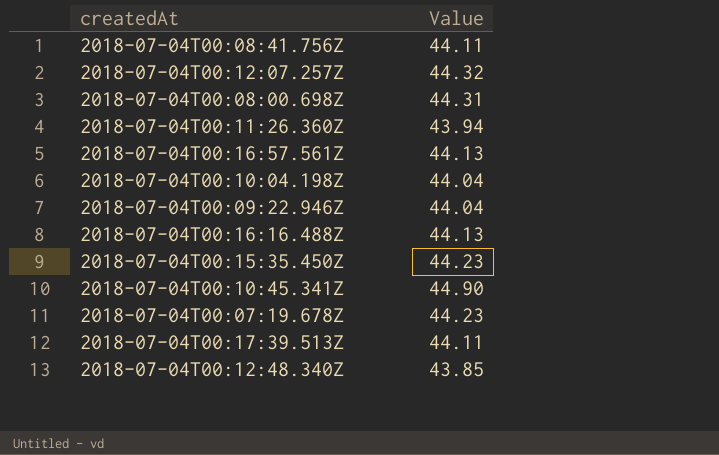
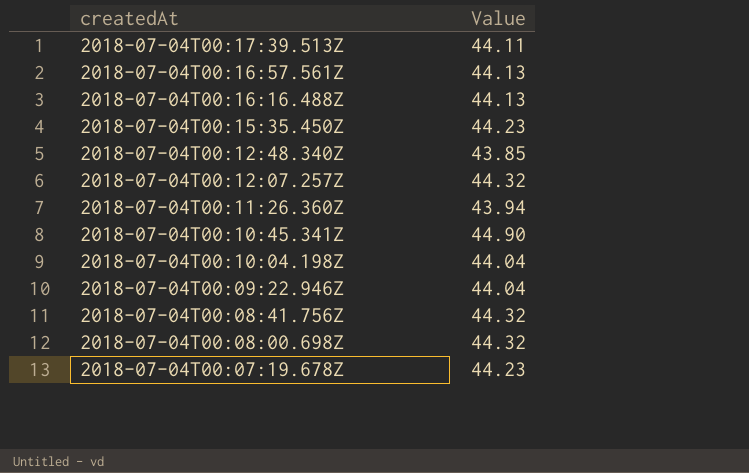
row order: none -> createdAt descending
2018-07-04T00:08:41.756Z | Value: 44.11 -> 44.32
2018-07-04T00:08:00.698Z | Value: 44.31 -> 44.32

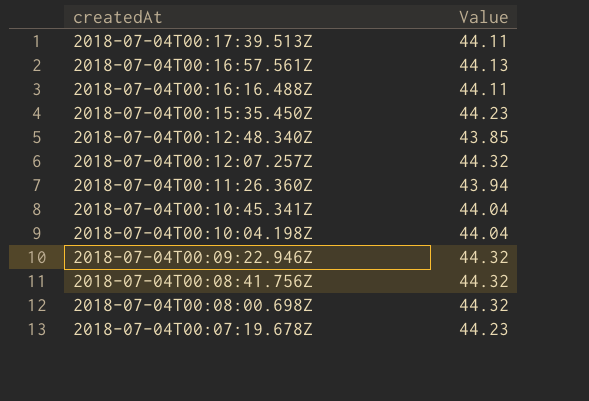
2018-07-04T00:16:16.488Z | Value: 44.13 -> 44.11
2018-07-04T00:10:45.341Z | Value: 44.90 -> 44.04
2018-07-04T00:09:22.946Z | Value: 44.04 -> 44.32

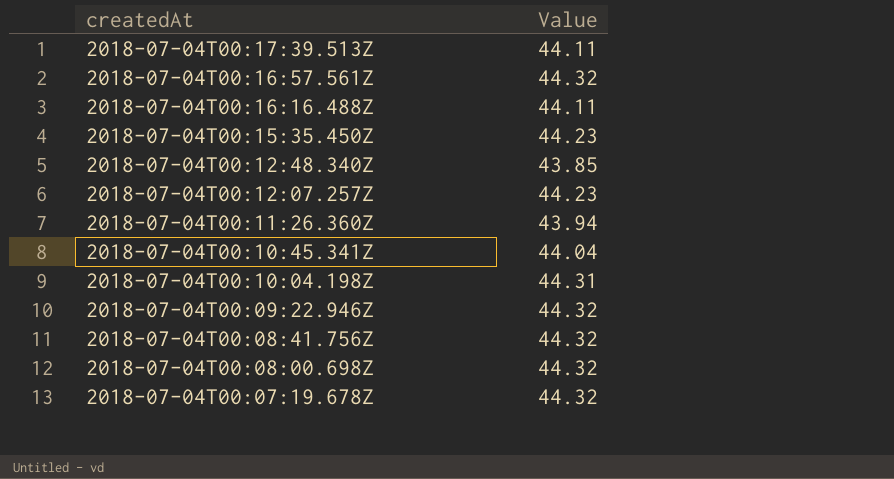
2018-07-04T00:16:57.561Z | Value: 44.13 -> 44.32
2018-07-04T00:12:07.257Z | Value: 44.32 -> 44.23
2018-07-04T00:10:04.198Z | Value: 44.04 -> 44.31
2018-07-04T00:07:19.678Z | Value: 44.23 -> 44.32

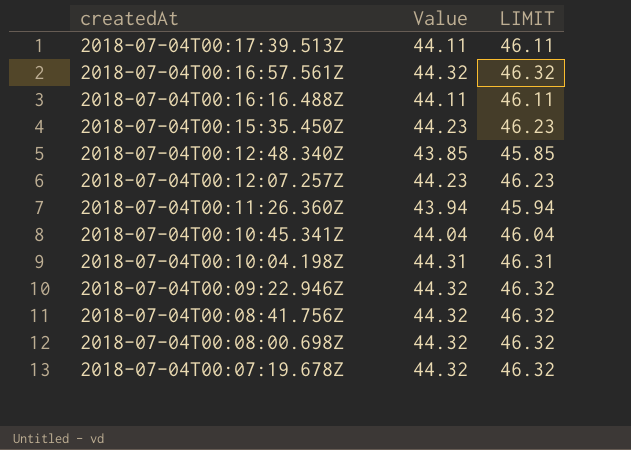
column LIMIT | formula: none -> [Value] + 2

